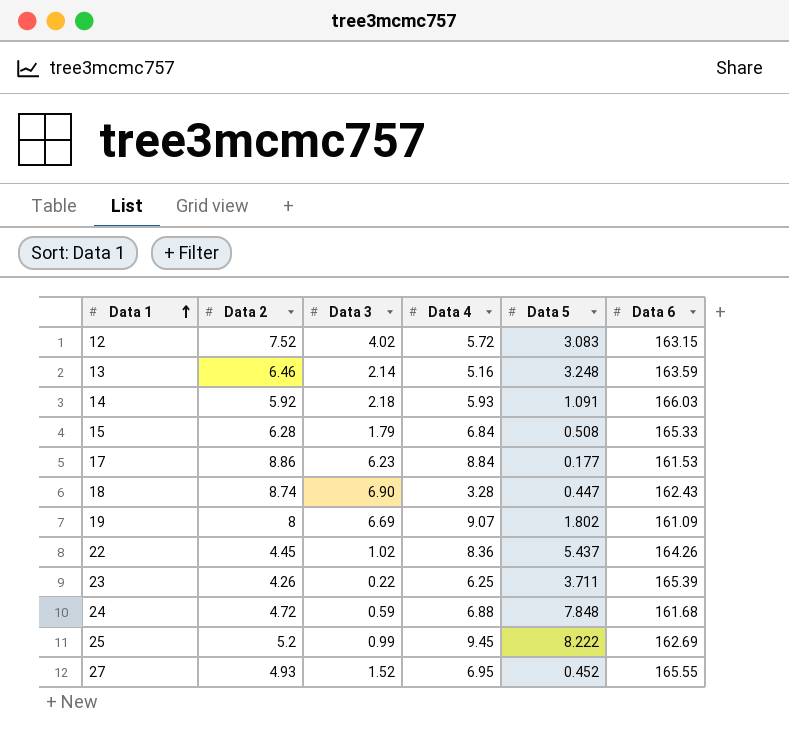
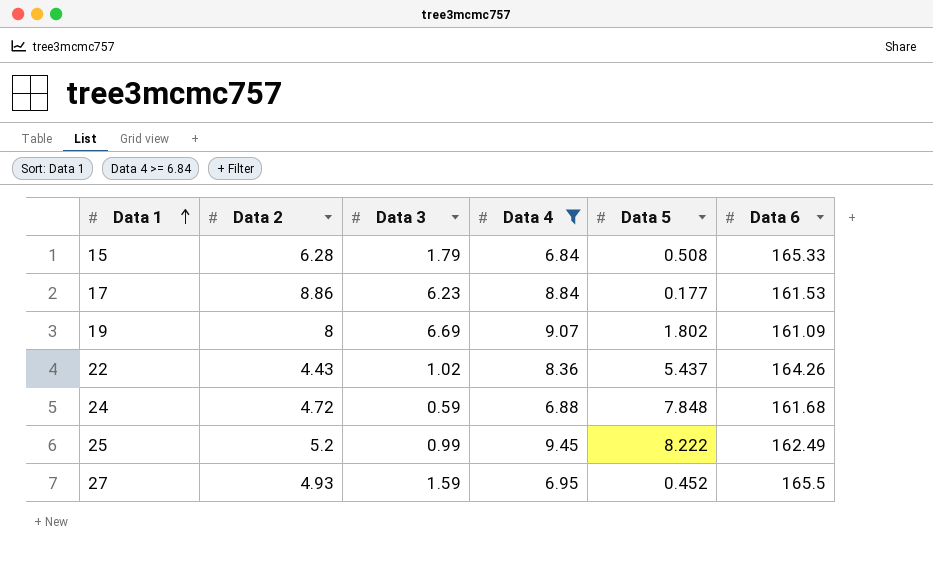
filter: none -> Data 4 >= 6.84
22 | Data 2: 4.45 -> 4.43
25 | Data 6: 162.69 -> 162.49
27 | Data 3: 1.52 -> 1.59
27 | Data 6: 165.55 -> 165.5

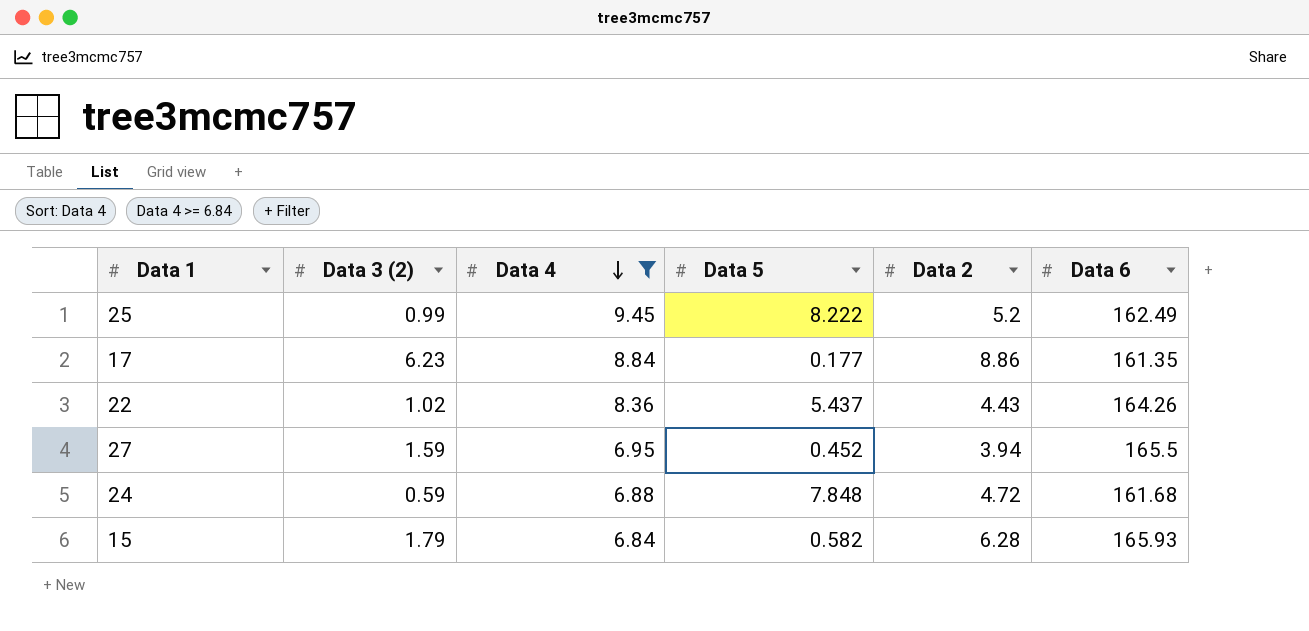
row order: Data 1 ascending -> Data 4 descending
column name: Data 3 -> Data 3 (2)
column Data 2 | position: 2 -> 5
row 19: 8 | 6.69 | 9.07 | 1.802 | 161.09 -> none
17 | Data 6: 161.53 -> 161.35
27 | Data 2: 4.93 -> 3.94
15 | Data 5: 0.508 -> 0.582
15 | Data 6: 165.33 -> 165.93

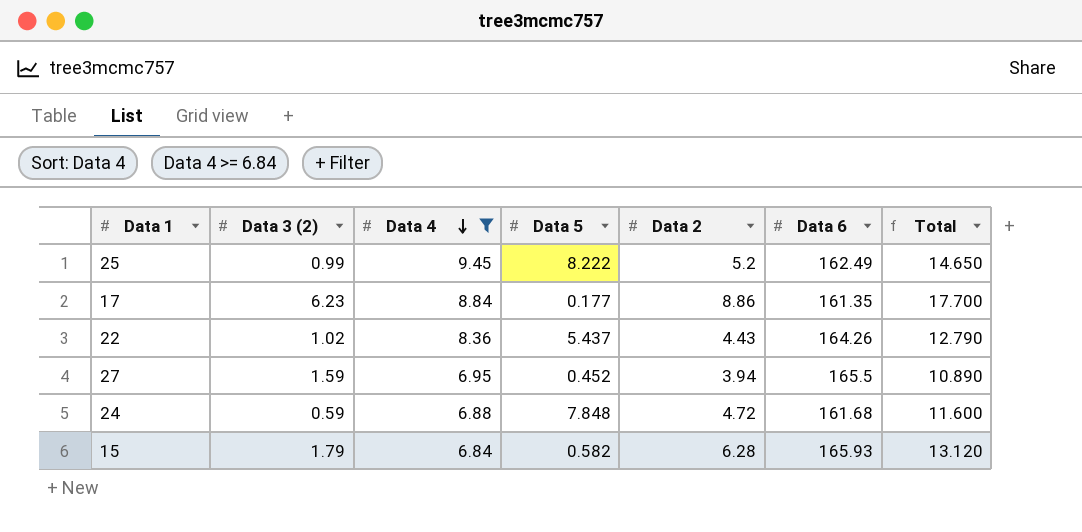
column Total | formula: none -> [Data 4] + [Data 2]

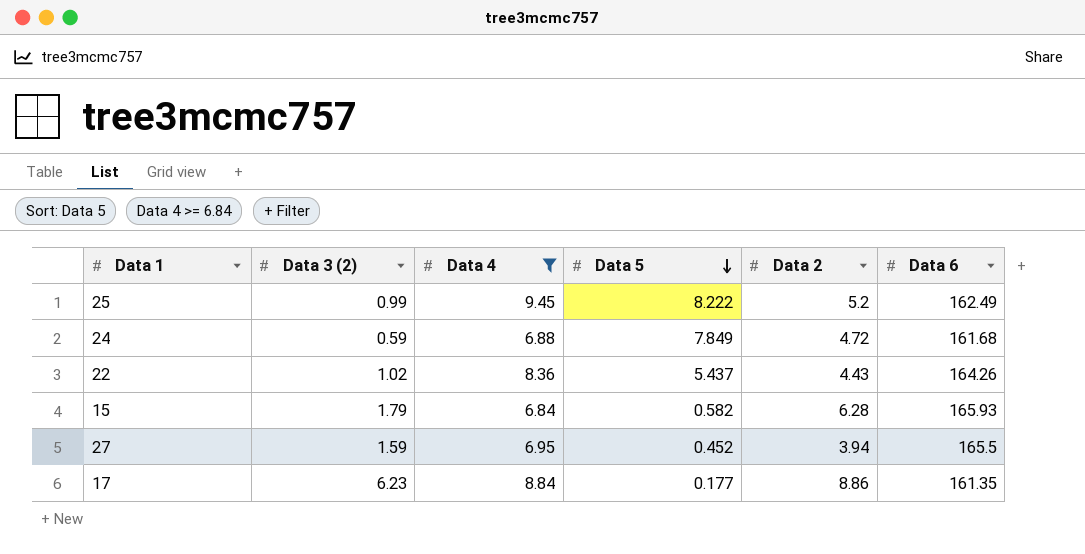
row order: Data 4 descending -> Data 5 descending
column Total | formula: [Data 4] + [Data 2] -> none
24 | Data 5: 7.848 -> 7.849

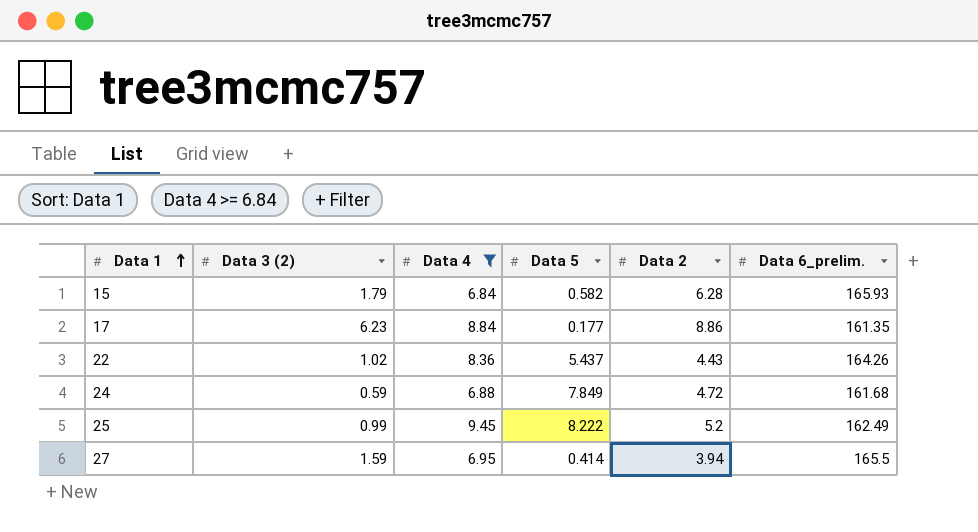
row order: Data 5 descending -> Data 1 ascending
column name: Data 6 -> Data 6_prelim.
27 | Data 5: 0.452 -> 0.414

